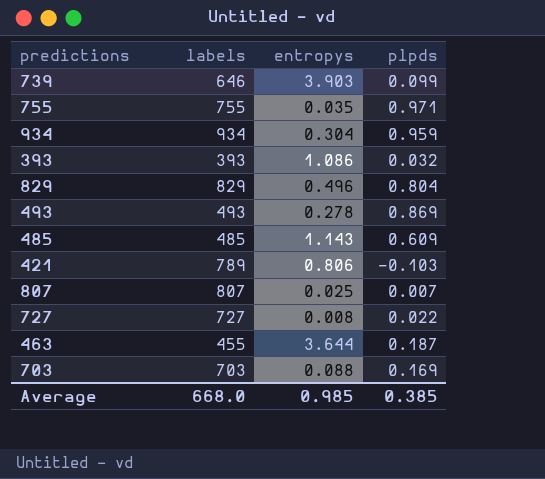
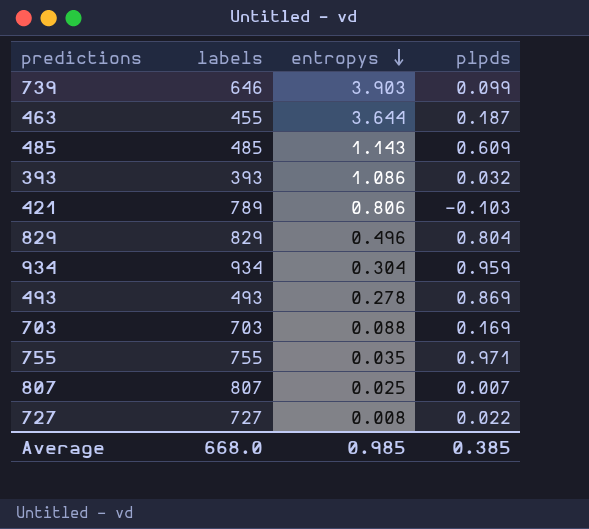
row order: none -> entropys descending

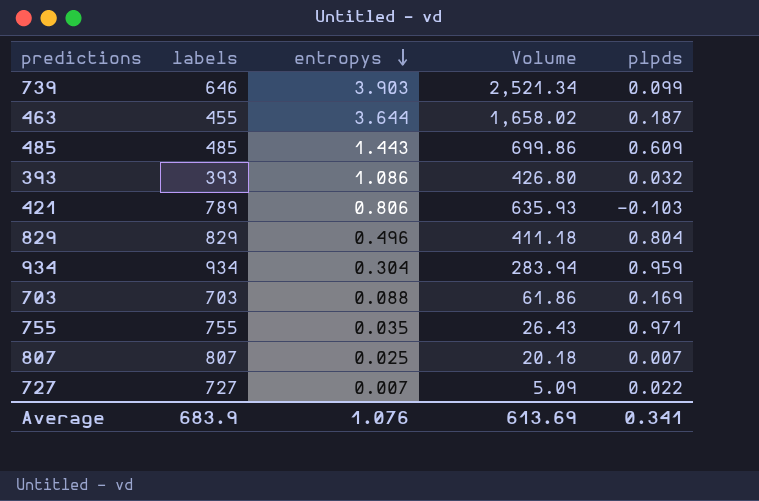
column Volume | formula: none -> [labels] * [entropys]
row 493: 493 | 0.278 | 0.869 -> none
485 | entropys: 1.143 -> 1.443
727 | entropys: 0.008 -> 0.007
Average | labels: 668.0 -> 683.9
Average | entropys: 0.985 -> 1.076
Average | plpds: 0.385 -> 0.341

